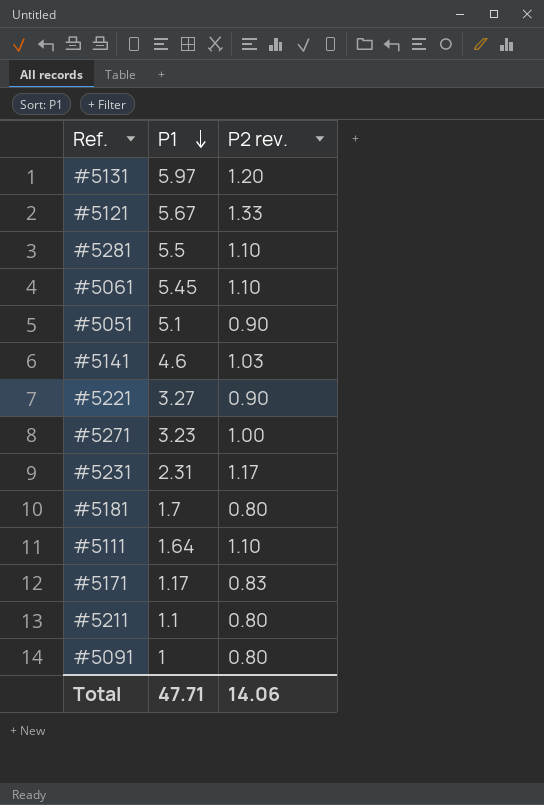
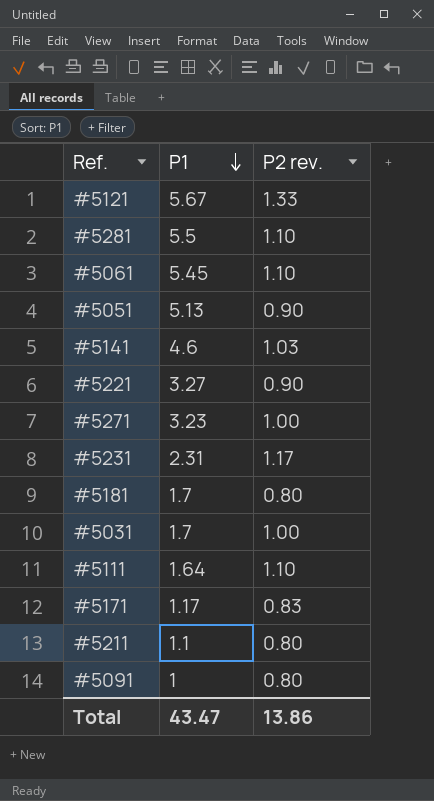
row #5131: 5.97 | 1.20 -> none
#5051 | P1: 5.1 -> 5.13
row #5031: none -> 1.7 | 1.00
Total | P1: 47.71 -> 43.47
Total | P2 rev.: 14.06 -> 13.86

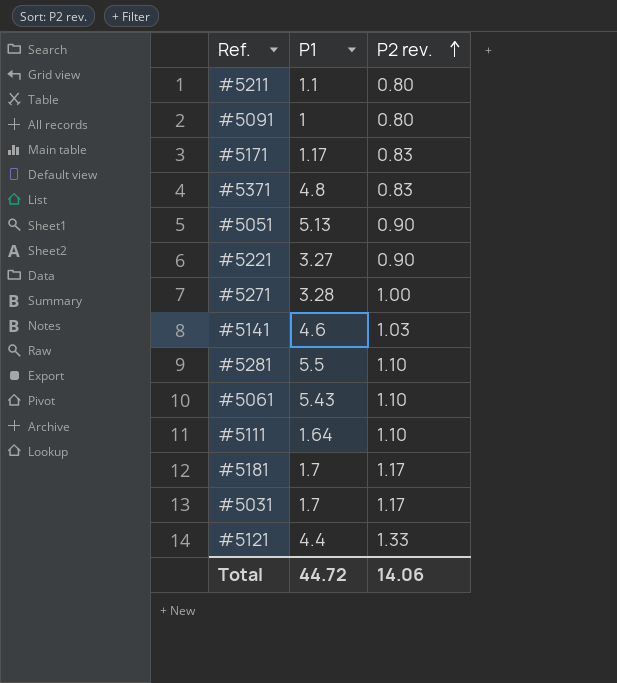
row order: P1 descending -> P2 rev. ascending
row #5231: 2.31 | 1.17 -> none
row #5371: none -> 4.8 | 0.83
#5271 | P1: 3.23 -> 3.28
#5061 | P1: 5.45 -> 5.43
#5181 | P2 rev.: 0.80 -> 1.17
#5031 | P2 rev.: 1.00 -> 1.17
#5121 | P1: 5.67 -> 4.4
Total | P1: 43.47 -> 44.72
Total | P2 rev.: 13.86 -> 14.06

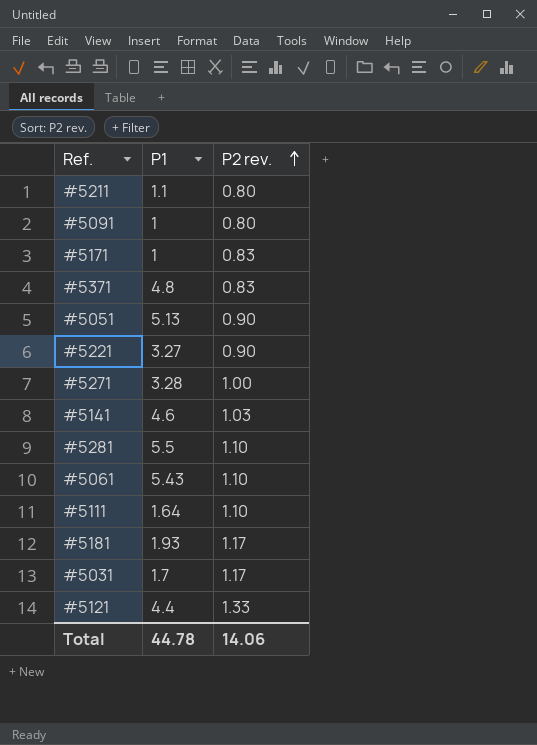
#5171 | P1: 1.17 -> 1
#5181 | P1: 1.7 -> 1.93
Total | P1: 44.72 -> 44.78

